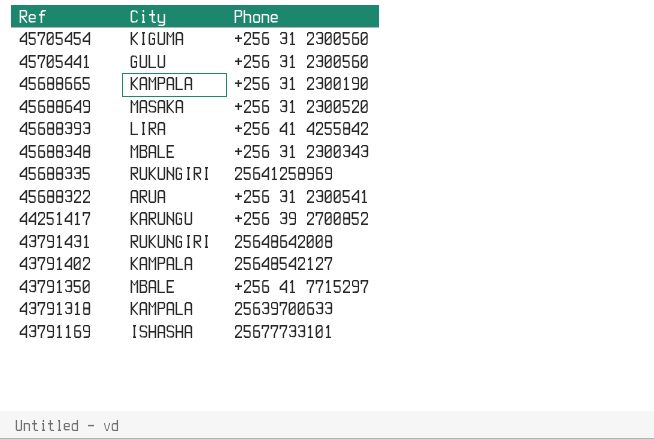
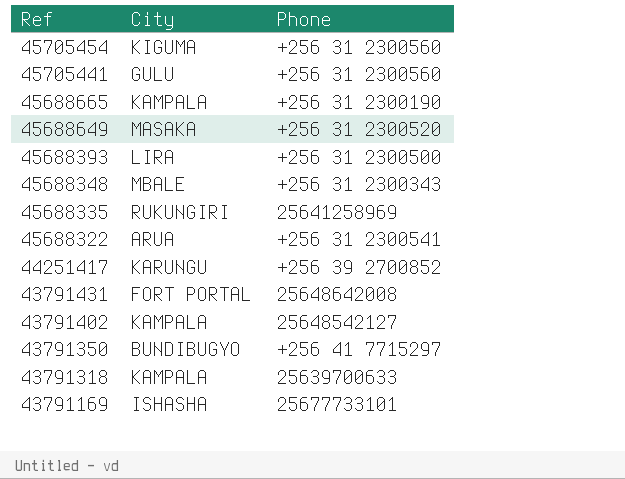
45688393 | Phone: +256 41 4255842 -> +256 31 2300500
43791431 | City: RUKUNGIRI -> FORT PORTAL
43791350 | City: MBALE -> BUNDIBUGYO

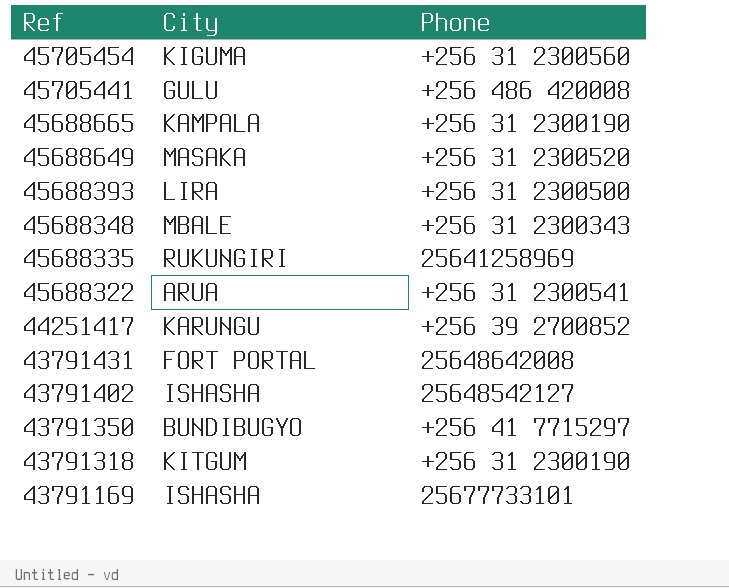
45705441 | Phone: +256 31 2300560 -> +256 486 420008
43791402 | City: KAMPALA -> ISHASHA
43791318 | City: KAMPALA -> KITGUM
43791318 | Phone: 25639700633 -> +256 31 2300190

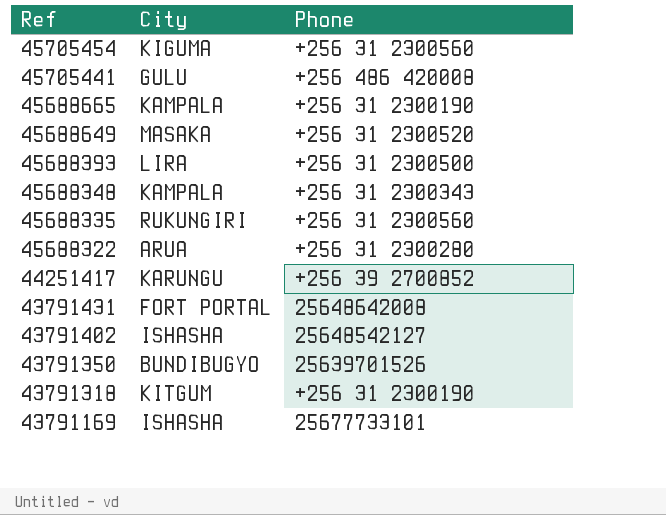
45688348 | City: MBALE -> KAMPALA
45688335 | Phone: 25641258969 -> +256 31 2300560
45688322 | Phone: +256 31 2300541 -> +256 31 2300280
43791350 | Phone: +256 41 7715297 -> 25639701526

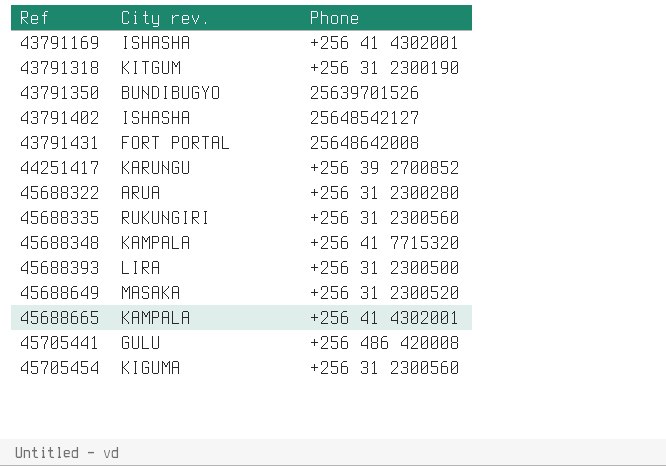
row order: Ref descending -> Ref ascending
column name: City -> City rev.
43791169 | Phone: 25677733101 -> +256 41 4302001
45688348 | Phone: +256 31 2300343 -> +256 41 7715320
45688665 | Phone: +256 31 2300190 -> +256 41 4302001

